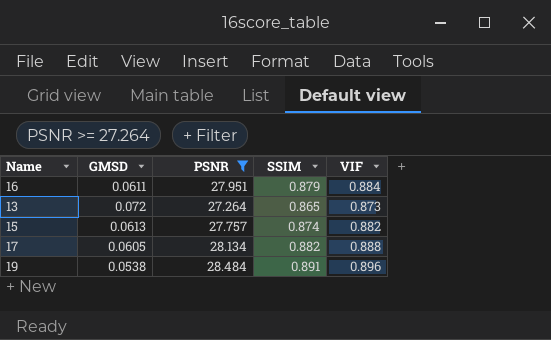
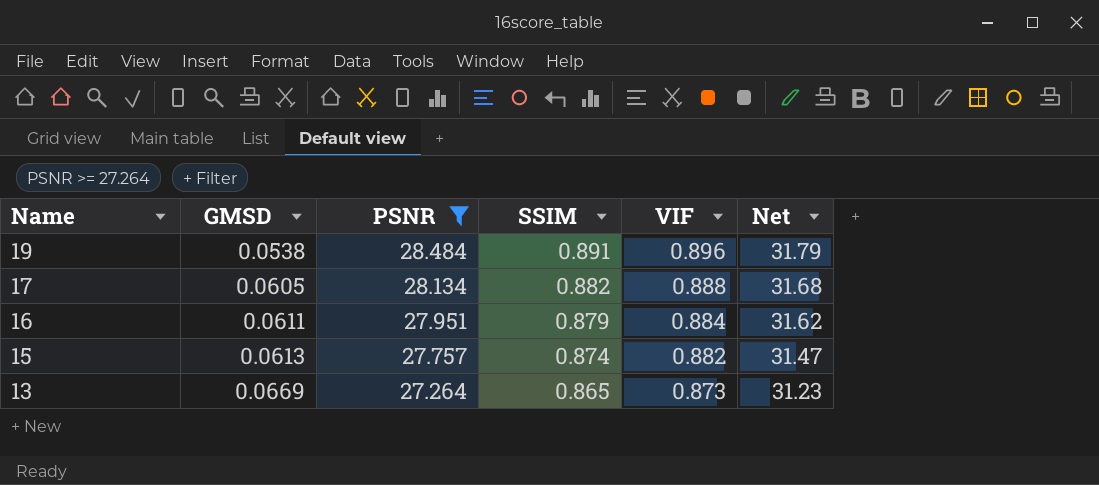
row order: none -> Name descending
column Net | formula: none -> [PSNR] / [VIF]
13 | GMSD: 0.072 -> 0.0669

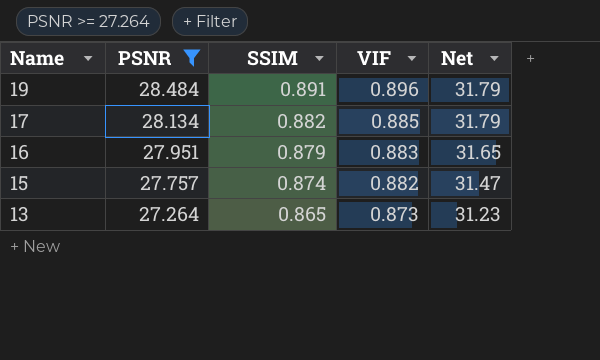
column GMSD | position: 2 -> none
17 | VIF: 0.888 -> 0.885
17 | Net: 31.68 -> 31.79
16 | VIF: 0.884 -> 0.883
16 | Net: 31.62 -> 31.65

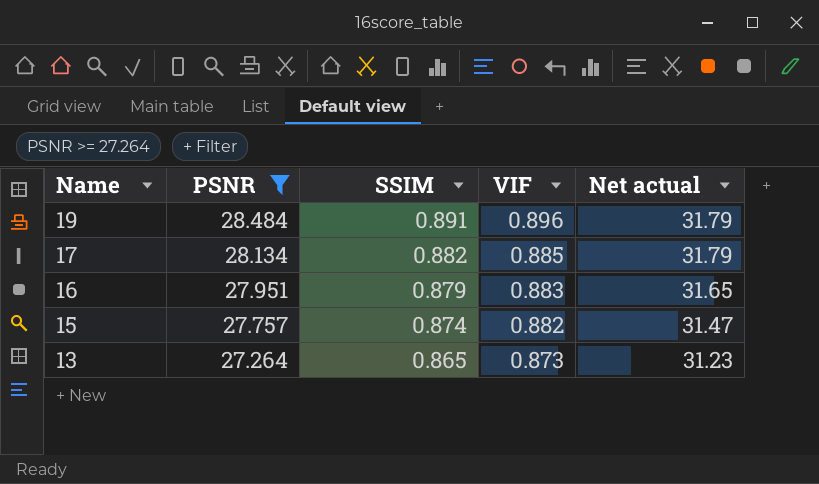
column name: Net -> Net actual

